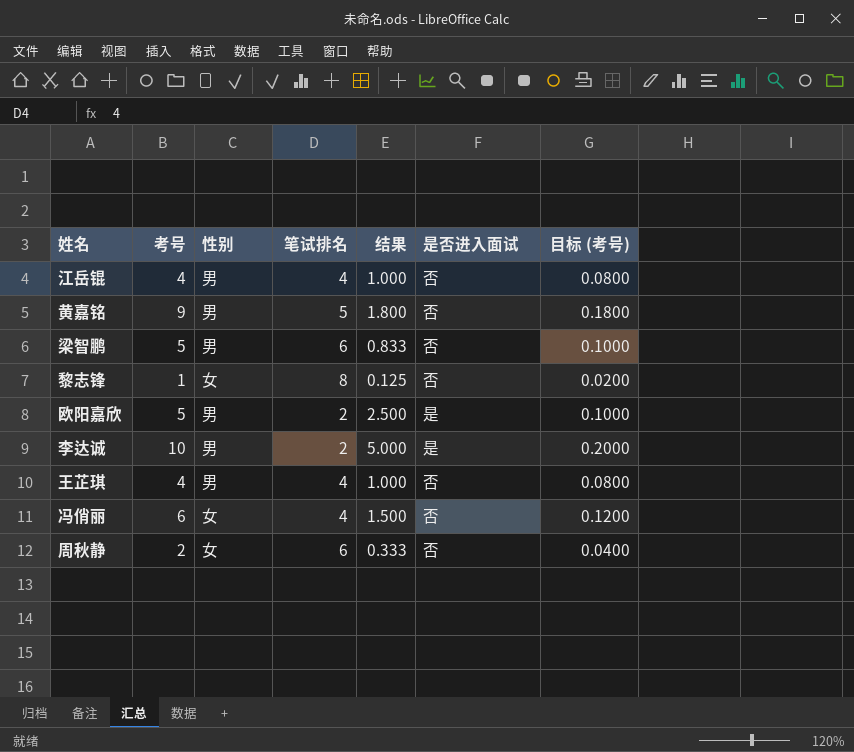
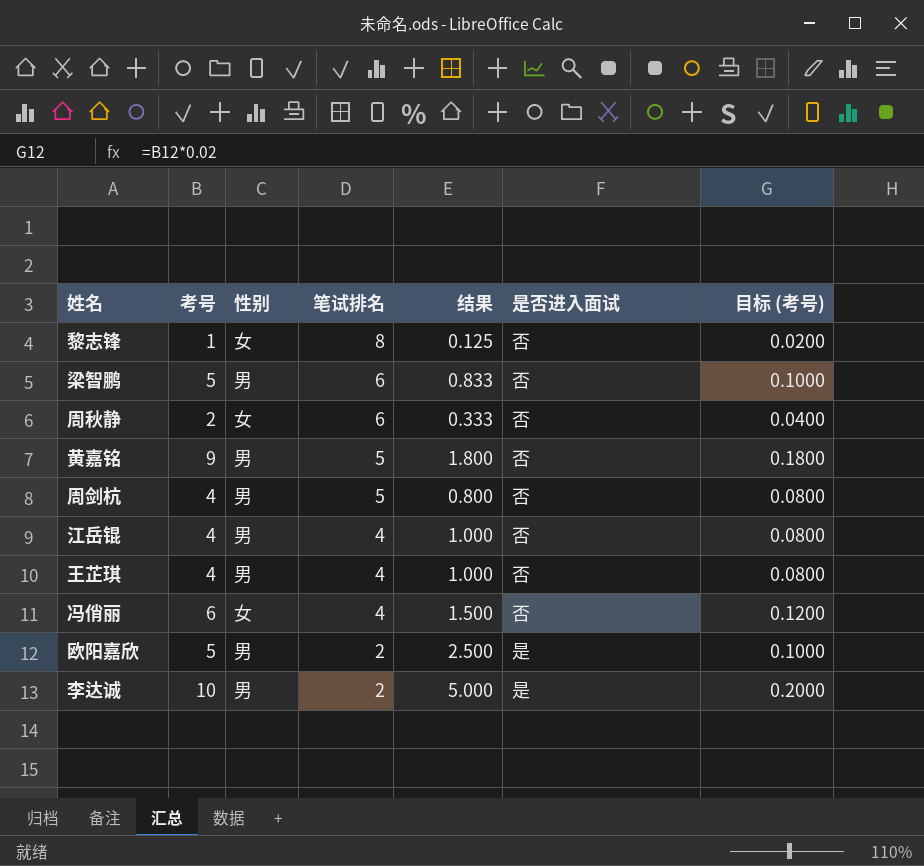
row order: none -> 笔试排名 descending
row 周剑杭: none -> 4 | 男 | 5 | 0.800 | 否 | 0.0800

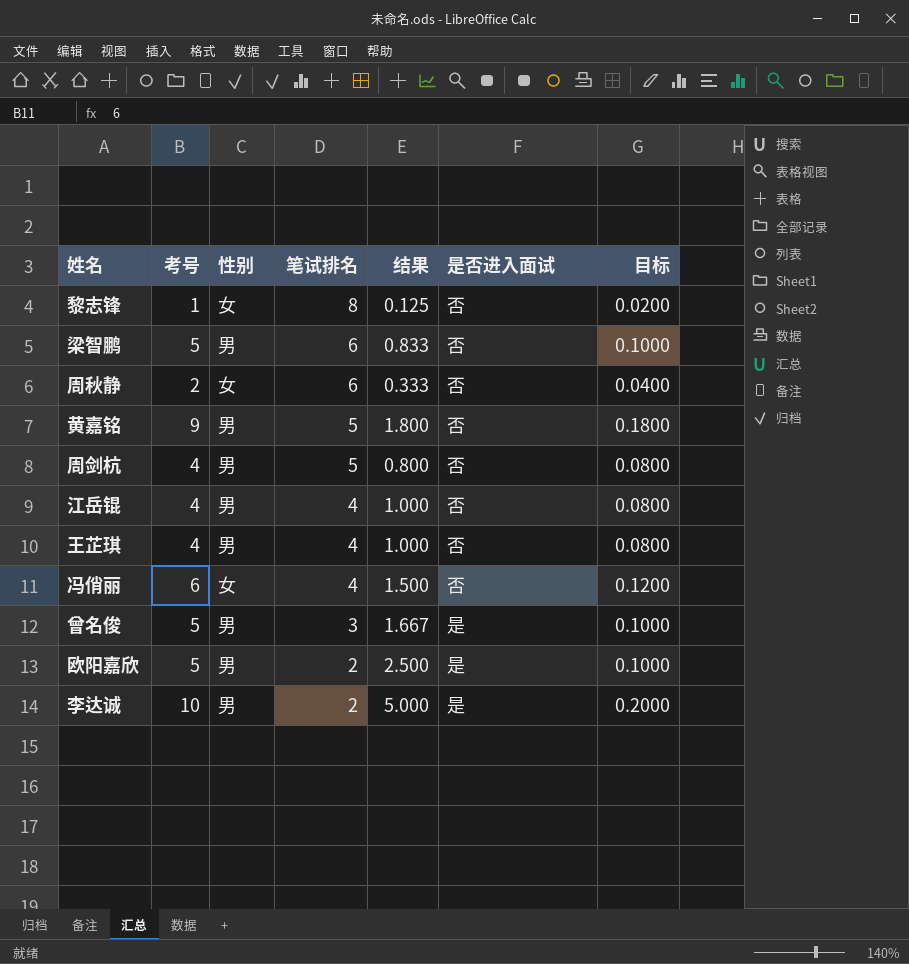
column name: 目标 (考号) -> 目标
row 曾名俊: none -> 5 | 男 | 3 | 1.667 | 是 | 0.1000

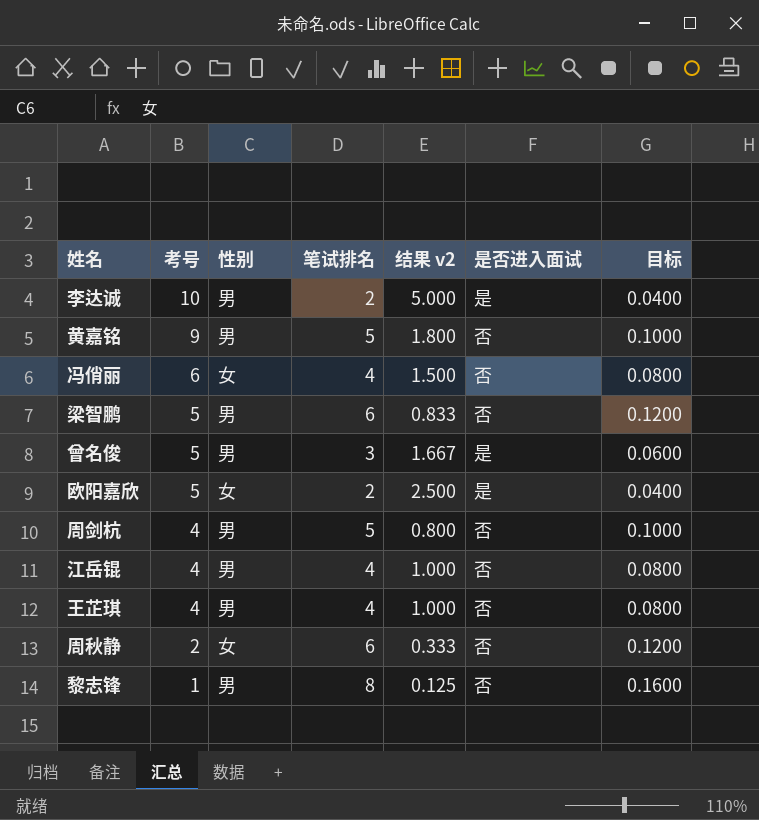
row order: 笔试排名 descending -> 考号 descending
column name: 结果 -> 结果 v2
column 目标 | formula: [考号] * 0.02 -> [笔试排名] * 0.02
欧阳嘉欣 | 性别: 男 -> 女
黎志锋 | 性别: 女 -> 男

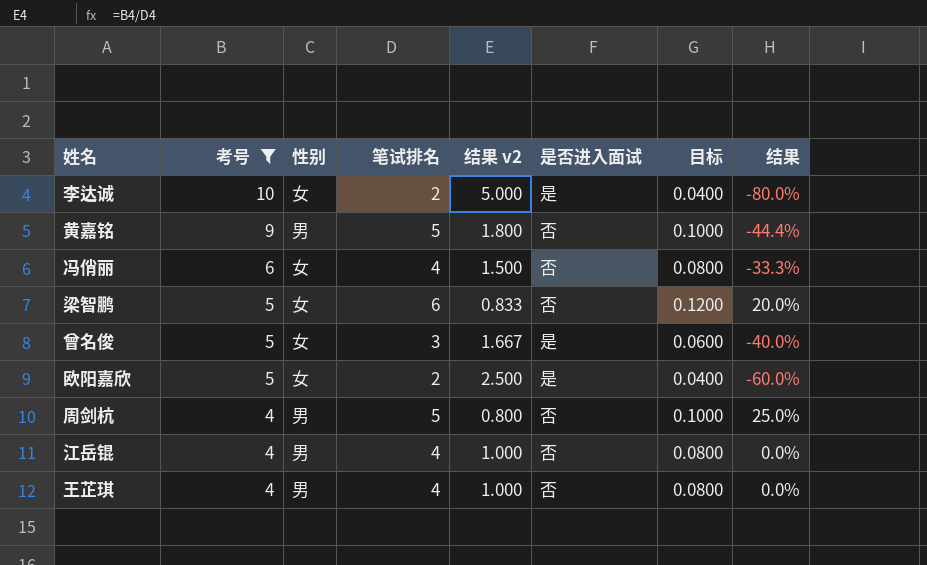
filter: none -> 考号 >= 4
column 结果 | formula: none -> ([笔试排名] - [考号]) / [考号]
李达诚 | 性别: 男 -> 女
梁智鹏 | 性别: 男 -> 女
曾名俊 | 性别: 男 -> 女

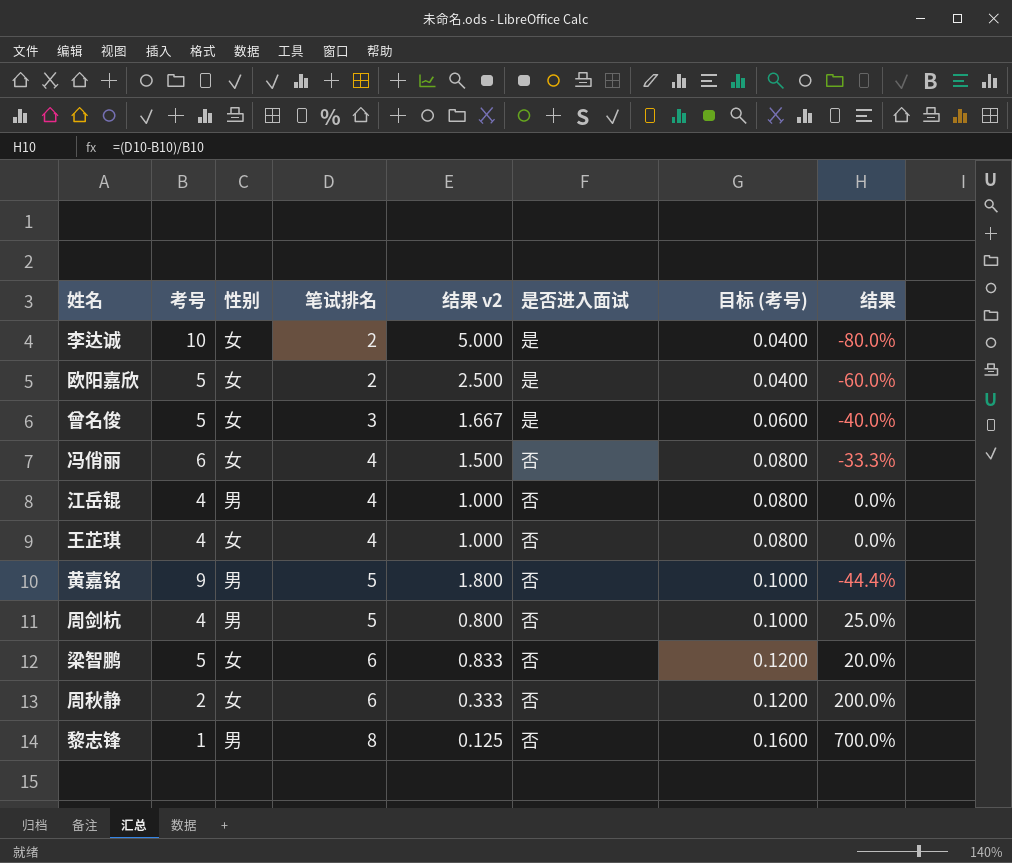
filter: 考号 >= 4 -> none
row order: 考号 descending -> 笔试排名 ascending
column name: 目标 -> 目标 (考号)
王芷琪 | 性别: 男 -> 女

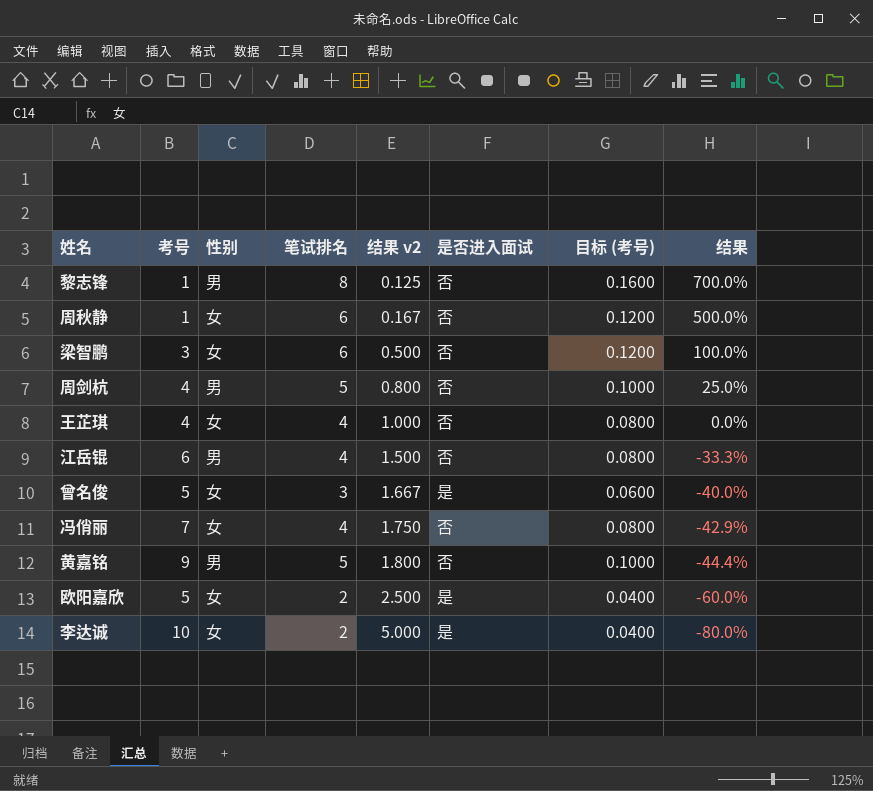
row order: 笔试排名 ascending -> 结果 v2 ascending
周秋静 | 考号: 2 -> 1
周秋静 | 结果 v2: 0.333 -> 0.167
周秋静 | 结果: 200.0% -> 500.0%
梁智鹏 | 考号: 5 -> 3
梁智鹏 | 结果 v2: 0.833 -> 0.500
梁智鹏 | 结果: 20.0% -> 100.0%
江岳锟 | 考号: 4 -> 6
江岳锟 | 结果 v2: 1.000 -> 1.500
江岳锟 | 结果: 0.0% -> -33.3%
冯俏丽 | 考号: 6 -> 7
冯俏丽 | 结果 v2: 1.500 -> 1.750
冯俏丽 | 结果: -33.3% -> -42.9%

